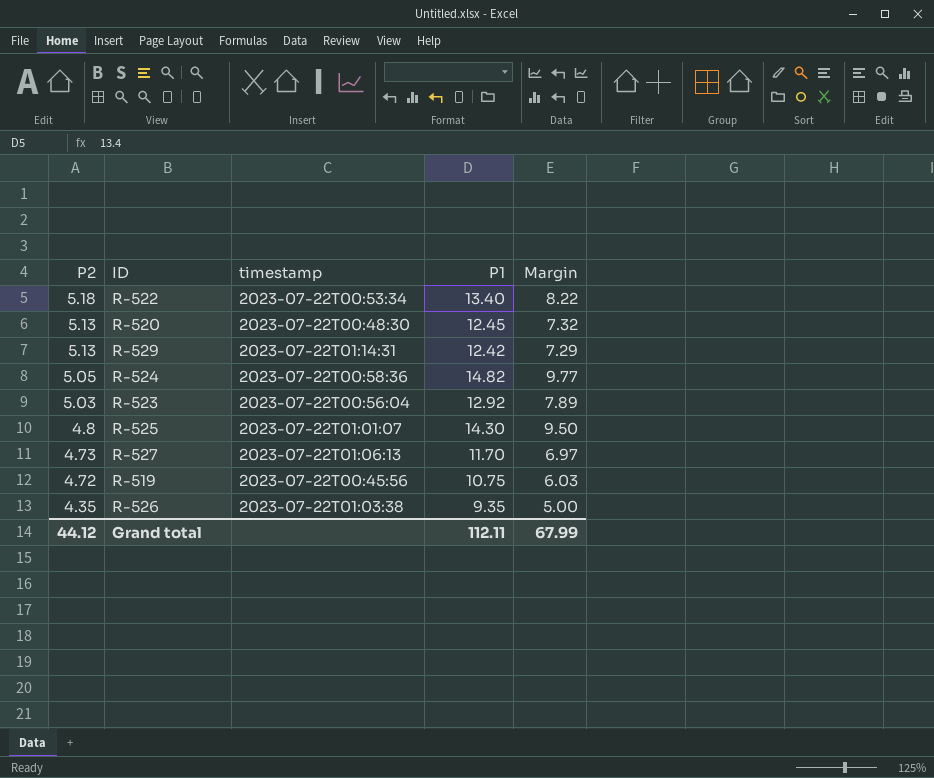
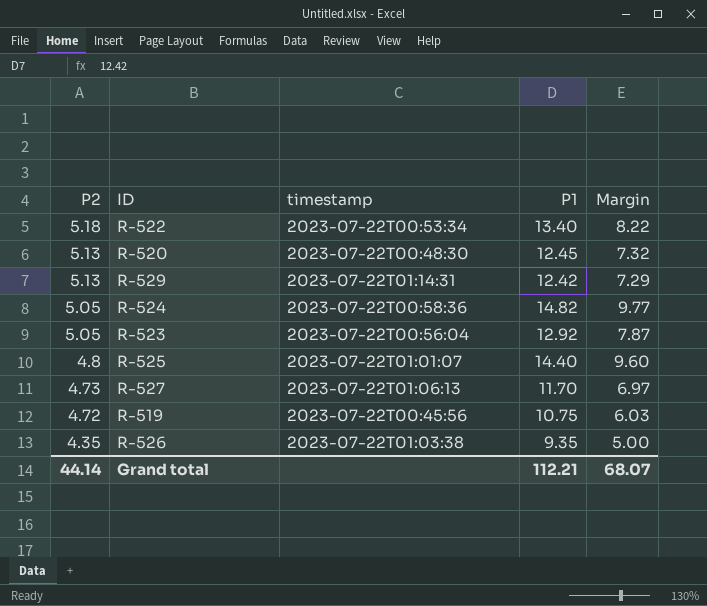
R-523 | P2: 5.03 -> 5.05
R-523 | Margin: 7.89 -> 7.87
R-525 | P1: 14.30 -> 14.40
R-525 | Margin: 9.50 -> 9.60
Grand total | P2: 44.12 -> 44.14
Grand total | P1: 112.11 -> 112.21
Grand total | Margin: 67.99 -> 68.07

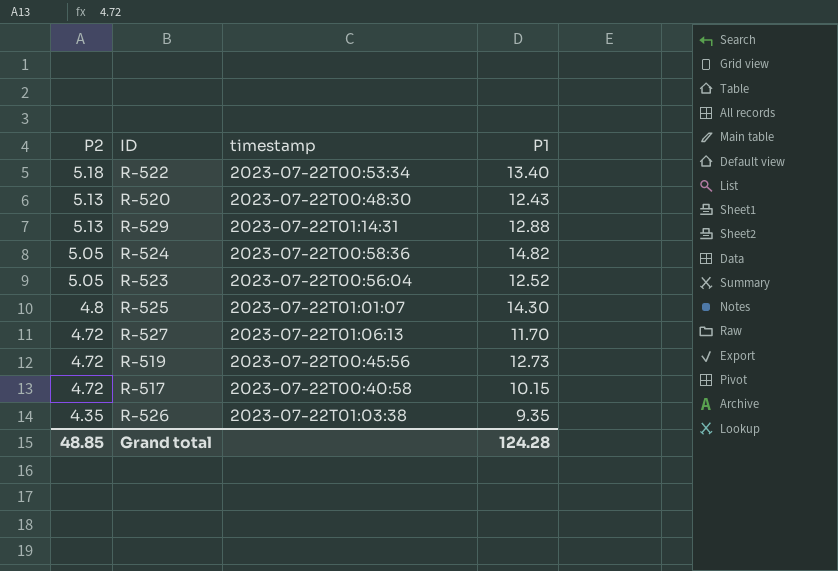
column Margin | formula: [P1] - [P2] -> none
R-520 | P1: 12.45 -> 12.43
R-529 | P1: 12.42 -> 12.88
R-523 | P1: 12.92 -> 12.52
R-525 | P1: 14.40 -> 14.30
R-527 | P2: 4.73 -> 4.72
R-519 | P1: 10.75 -> 12.73
row R-517: none -> 4.72 | 2023-07-22T00:40:58 | 10.15
Grand total | P2: 44.14 -> 48.85
Grand total | P1: 112.21 -> 124.28

